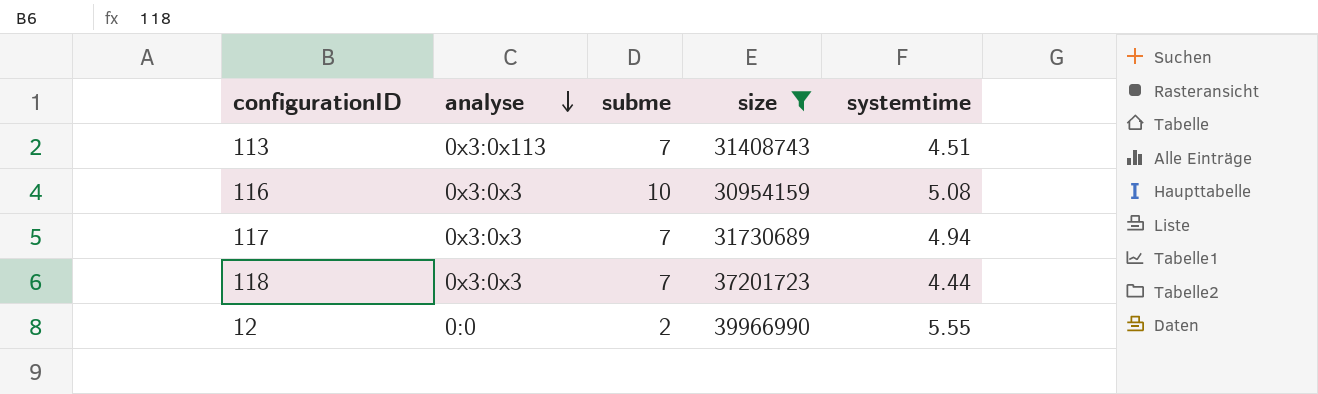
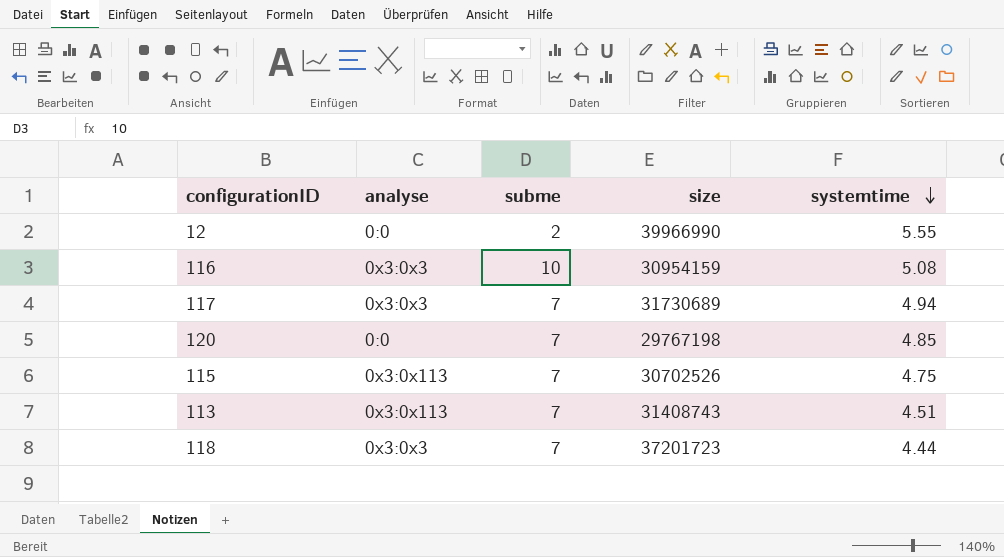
filter: size >= 30954159 -> none
row order: analyse descending -> systemtime descending

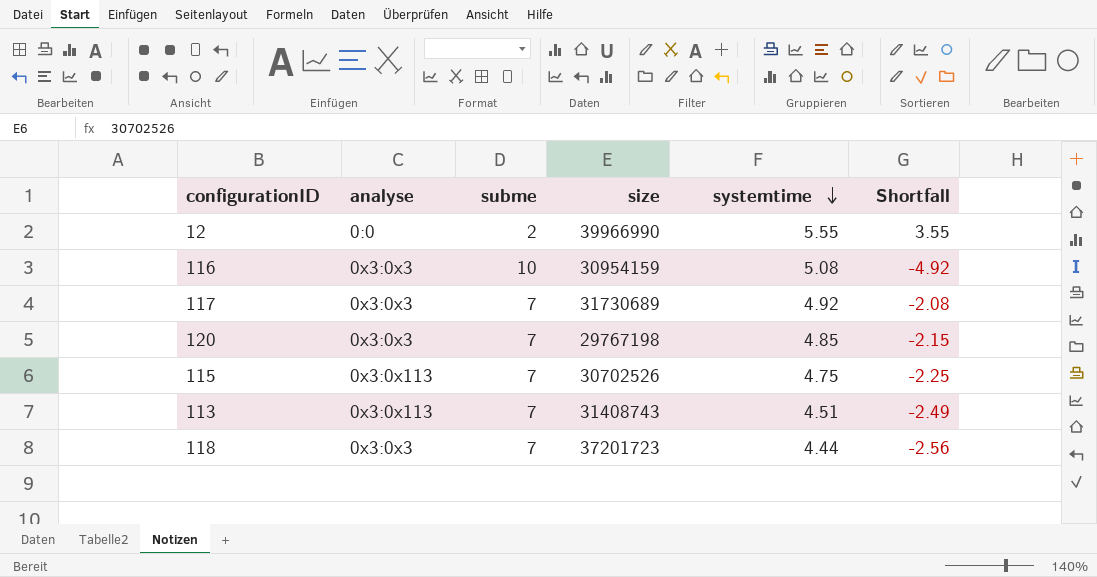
column Shortfall | formula: none -> [systemtime] - [subme]
117 | systemtime: 4.94 -> 4.92
120 | analyse: 0:0 -> 0x3:0x3

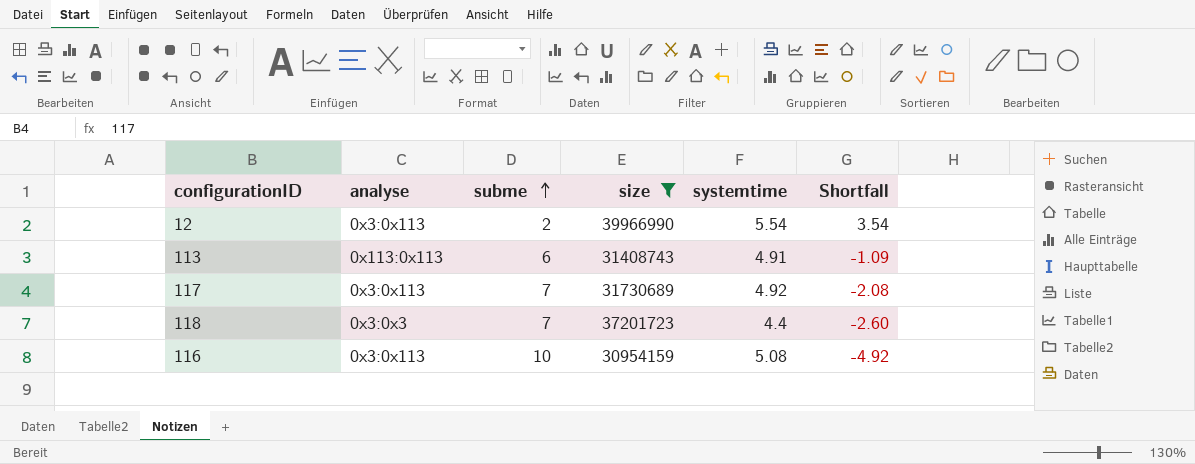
filter: none -> size >= 30954159
row order: systemtime descending -> subme ascending
12 | analyse: 0:0 -> 0x3:0x113
12 | systemtime: 5.55 -> 5.54
12 | Shortfall: 3.55 -> 3.54
113 | analyse: 0x3:0x113 -> 0x113:0x113
113 | subme: 7 -> 6
113 | systemtime: 4.51 -> 4.91
113 | Shortfall: -2.49 -> -1.09
117 | analyse: 0x3:0x3 -> 0x3:0x113
118 | systemtime: 4.44 -> 4.4
118 | Shortfall: -2.56 -> -2.60
116 | analyse: 0x3:0x3 -> 0x3:0x113

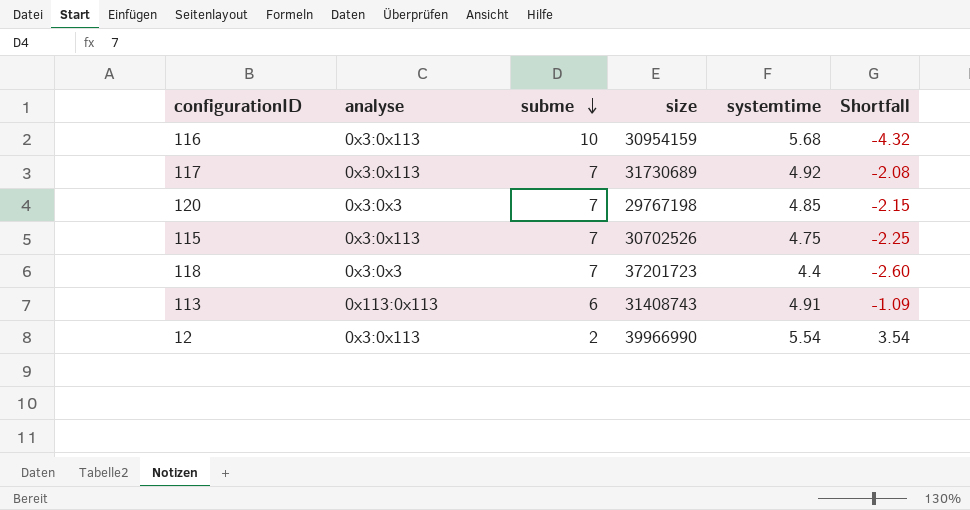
filter: size >= 30954159 -> none
row order: subme ascending -> subme descending
116 | systemtime: 5.08 -> 5.68
116 | Shortfall: -4.92 -> -4.32

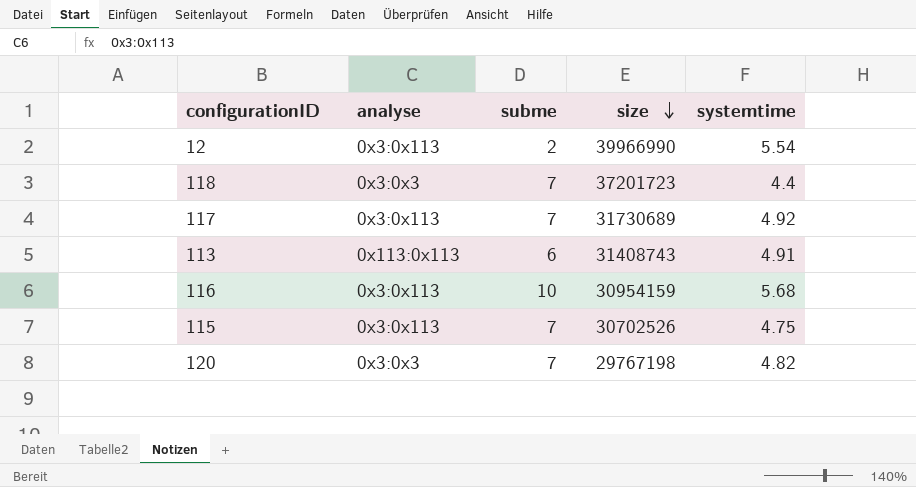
row order: subme descending -> size descending
column Shortfall | formula: [systemtime] - [subme] -> none
120 | systemtime: 4.85 -> 4.82

